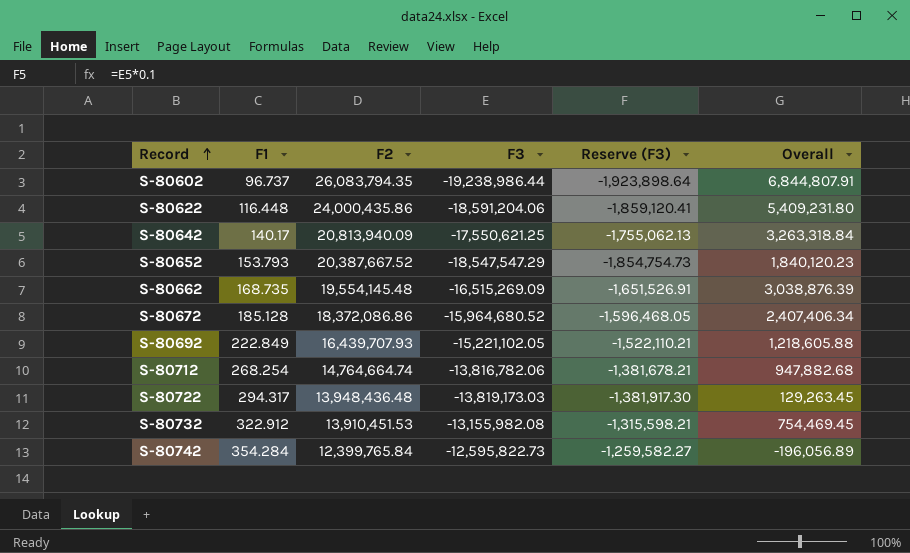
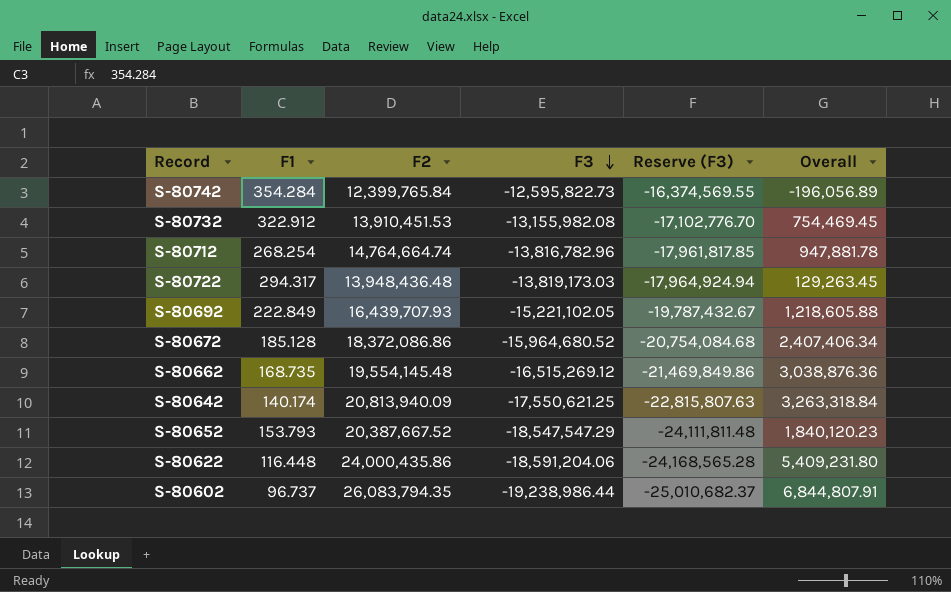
row order: Record ascending -> F3 descending
column Reserve (F3) | formula: [F3] * 0.1 -> [F3] * 1.3
S-80712 | F3: -13,816,782.06 -> -13,816,782.96
S-80712 | Overall: 947,882.68 -> 947,881.78
S-80662 | F3: -16,515,269.09 -> -16,515,269.12
S-80662 | Overall: 3,038,876.39 -> 3,038,876.36
S-80642 | F1: 140.17 -> 140.174

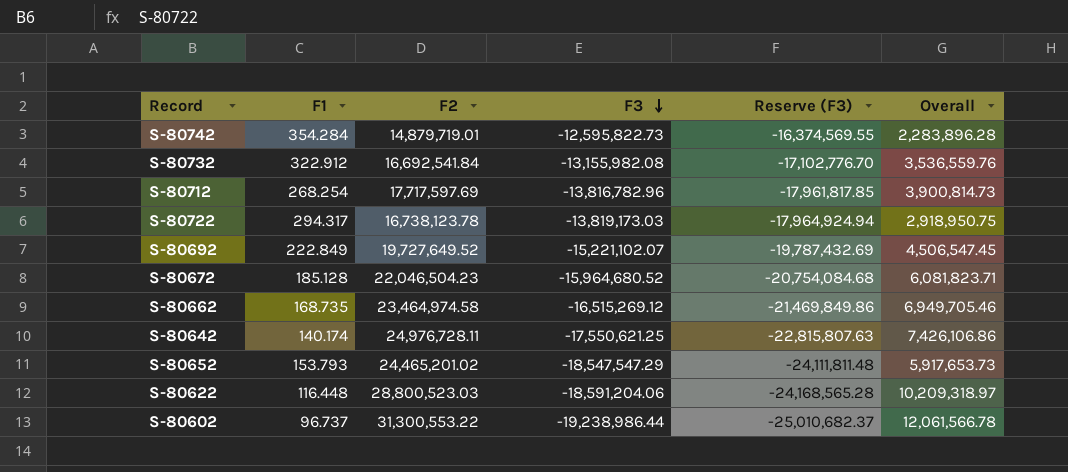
S-80742 | F2: 12,399,765.84 -> 14,879,719.01
S-80742 | Overall: -196,056.89 -> 2,283,896.28
S-80732 | F2: 13,910,451.53 -> 16,692,541.84
S-80732 | Overall: 754,469.45 -> 3,536,559.76
S-80712 | F2: 14,764,664.74 -> 17,717,597.69
S-80712 | Overall: 947,881.78 -> 3,900,814.73
S-80722 | F2: 13,948,436.48 -> 16,738,123.78
S-80722 | Overall: 129,263.45 -> 2,918,950.75
S-80692 | F2: 16,439,707.93 -> 19,727,649.52
S-80692 | F3: -15,221,102.05 -> -15,221,102.07
S-80692 | Reserve (F3): -19,787,432.67 -> -19,787,432.69
S-80692 | Overall: 1,218,605.88 -> 4,506,547.45
S-80672 | F2: 18,372,086.86 -> 22,046,504.23
S-80672 | Overall: 2,407,406.34 -> 6,081,823.71
S-80662 | F2: 19,554,145.48 -> 23,464,974.58
S-80662 | Overall: 3,038,876.36 -> 6,949,705.46
S-80642 | F2: 20,813,940.09 -> 24,976,728.11
S-80642 | Overall: 3,263,318.84 -> 7,426,106.86
S-80652 | F2: 20,387,667.52 -> 24,465,201.02
S-80652 | Overall: 1,840,120.23 -> 5,917,653.73
S-80622 | F2: 24,000,435.86 -> 28,800,523.03
S-80622 | Overall: 5,409,231.80 -> 10,209,318.97
S-80602 | F2: 26,083,794.35 -> 31,300,553.22
S-80602 | Overall: 6,844,807.91 -> 12,061,566.78

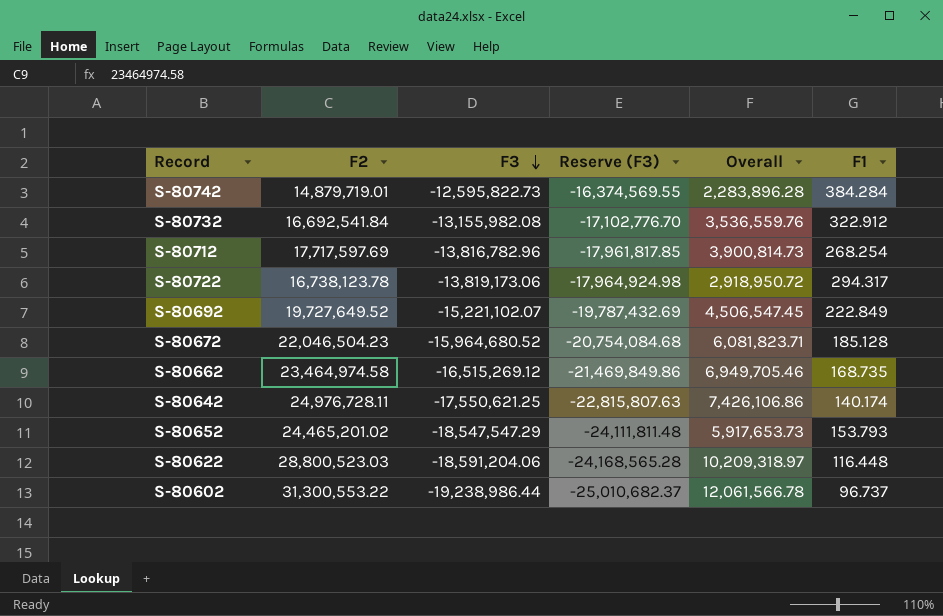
column F1 | position: 2 -> 6
S-80742 | F1: 354.284 -> 384.284
S-80722 | F3: -13,819,173.03 -> -13,819,173.06
S-80722 | Reserve (F3): -17,964,924.94 -> -17,964,924.98
S-80722 | Overall: 2,918,950.75 -> 2,918,950.72

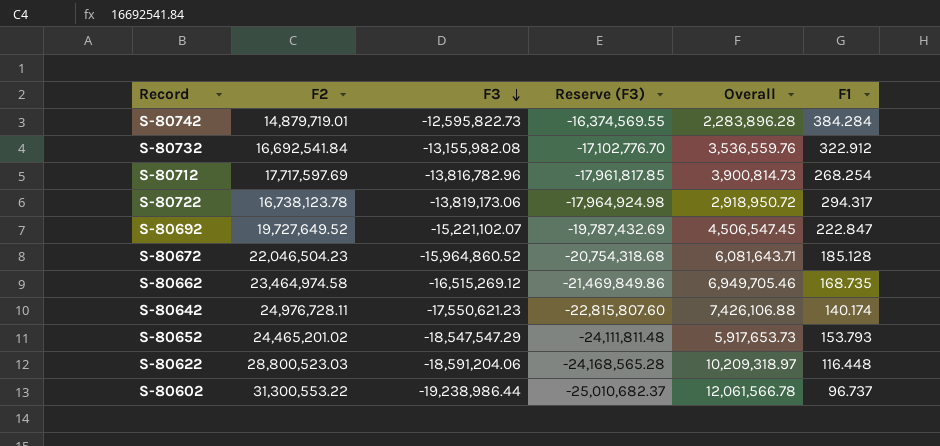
S-80692 | F1: 222.849 -> 222.847
S-80672 | F3: -15,964,680.52 -> -15,964,860.52
S-80672 | Reserve (F3): -20,754,084.68 -> -20,754,318.68
S-80672 | Overall: 6,081,823.71 -> 6,081,643.71
S-80642 | F3: -17,550,621.25 -> -17,550,621.23
S-80642 | Reserve (F3): -22,815,807.63 -> -22,815,807.60
S-80642 | Overall: 7,426,106.86 -> 7,426,106.88

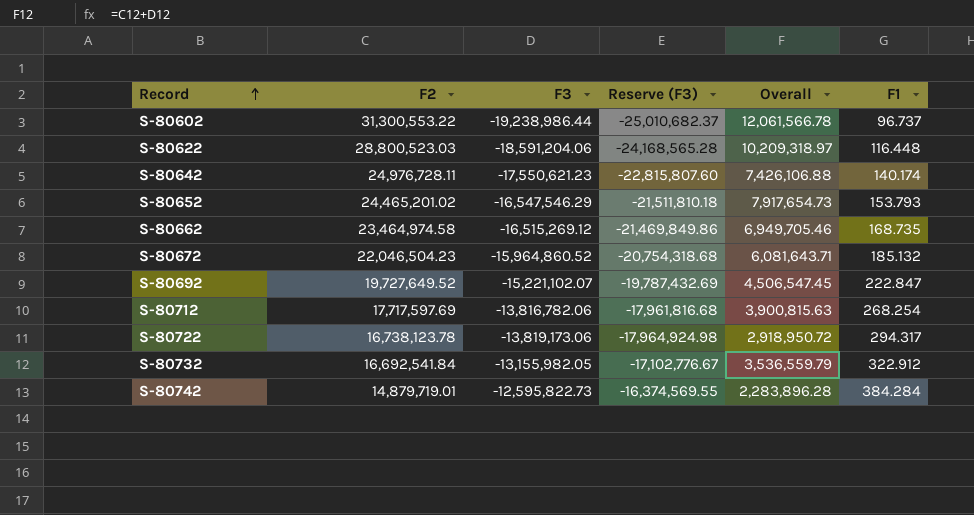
row order: F3 descending -> Record ascending
S-80652 | F3: -18,547,547.29 -> -16,547,546.29
S-80652 | Reserve (F3): -24,111,811.48 -> -21,511,810.18
S-80652 | Overall: 5,917,653.73 -> 7,917,654.73
S-80672 | F1: 185.128 -> 185.132
S-80712 | F3: -13,816,782.96 -> -13,816,782.06
S-80712 | Reserve (F3): -17,961,817.85 -> -17,961,816.68
S-80712 | Overall: 3,900,814.73 -> 3,900,815.63
S-80732 | F3: -13,155,982.08 -> -13,155,982.05
S-80732 | Reserve (F3): -17,102,776.70 -> -17,102,776.67
S-80732 | Overall: 3,536,559.76 -> 3,536,559.79

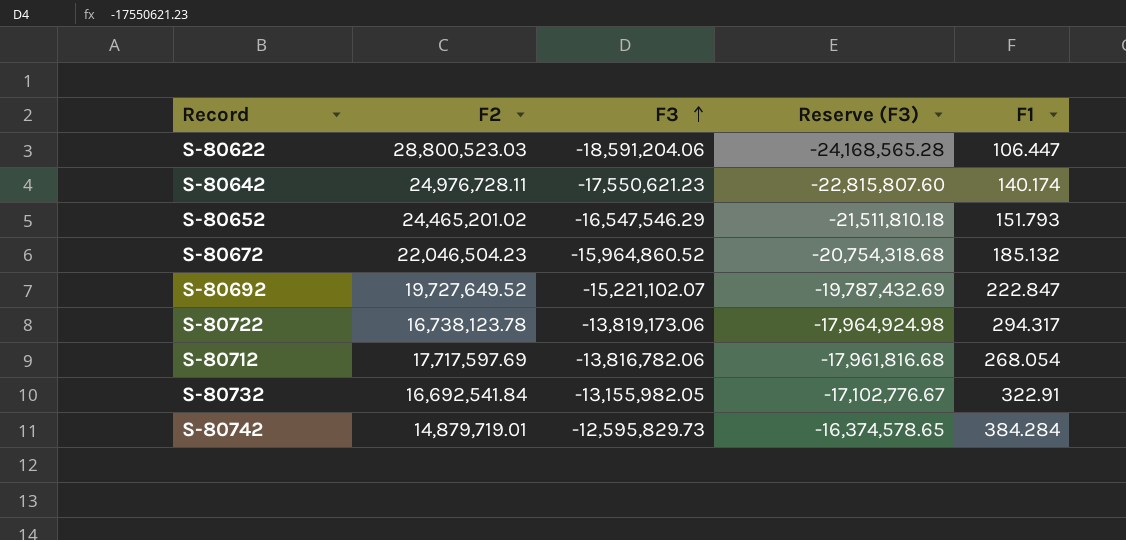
row order: Record ascending -> F3 ascending
column Overall | formula: [F2] + [F3] -> none
row S-80602: 31,300,553.22 | -19,238,986.44 | -25,010,682.37 | 12,061,566.78 | 96.737 -> none
row S-80662: 23,464,974.58 | -16,515,269.12 | -21,469,849.86 | 6,949,705.46 | 168.735 -> none
S-80622 | F1: 116.448 -> 106.447
S-80652 | F1: 153.793 -> 151.793
S-80712 | F1: 268.254 -> 268.054
S-80732 | F1: 322.912 -> 322.91
S-80742 | F3: -12,595,822.73 -> -12,595,829.73
S-80742 | Reserve (F3): -16,374,569.55 -> -16,374,578.65

